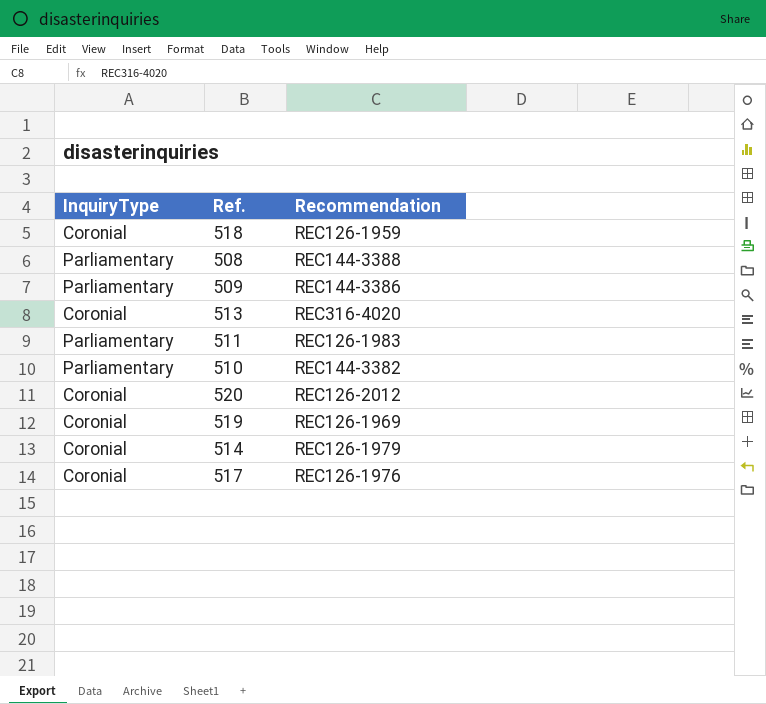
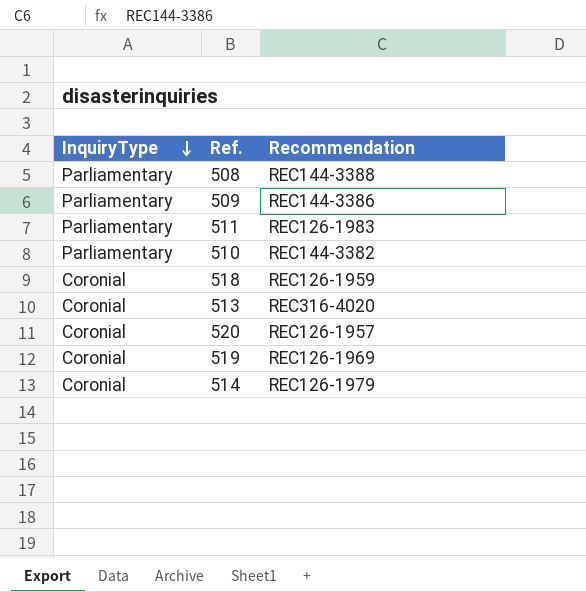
row order: none -> InquiryType descending
row 517: Coronial | REC126-1976 -> none
520 | Recommendation: REC126-2012 -> REC126-1957

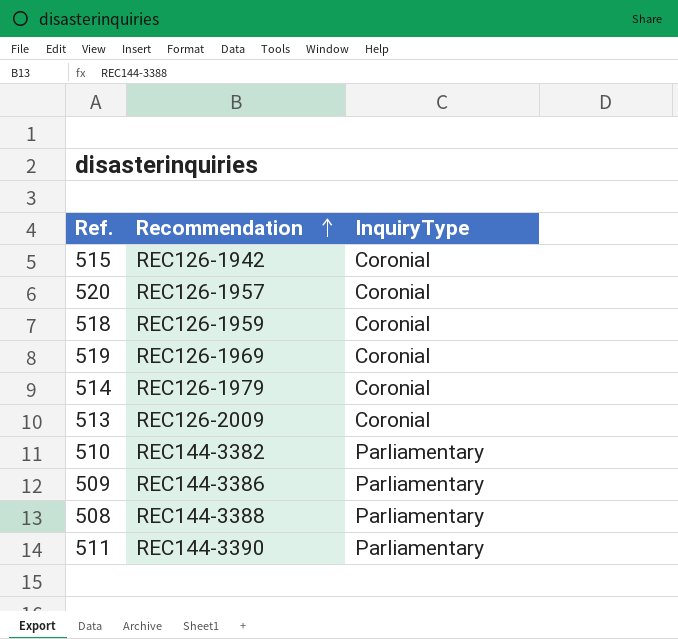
row order: InquiryType descending -> Recommendation ascending
column InquiryType | position: 1 -> 3
row 515: none -> REC126-1942 | Coronial
513 | Recommendation: REC316-4020 -> REC126-2009
511 | Recommendation: REC126-1983 -> REC144-3390

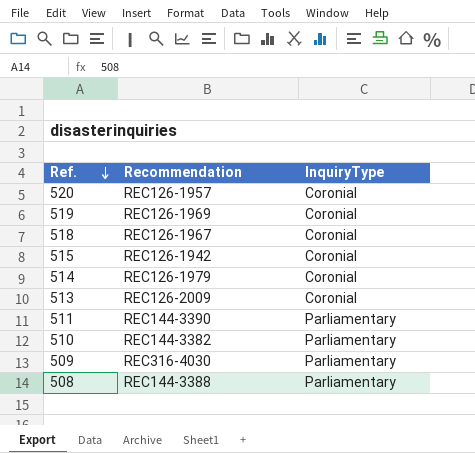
row order: Recommendation ascending -> Ref. descending
518 | Recommendation: REC126-1959 -> REC126-1967
509 | Recommendation: REC144-3386 -> REC316-4030

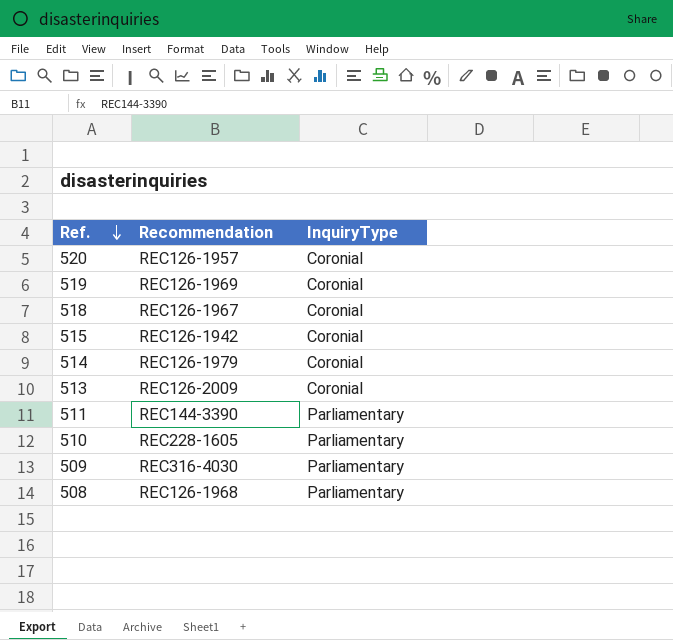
510 | Recommendation: REC144-3382 -> REC228-1605
508 | Recommendation: REC144-3388 -> REC126-1968

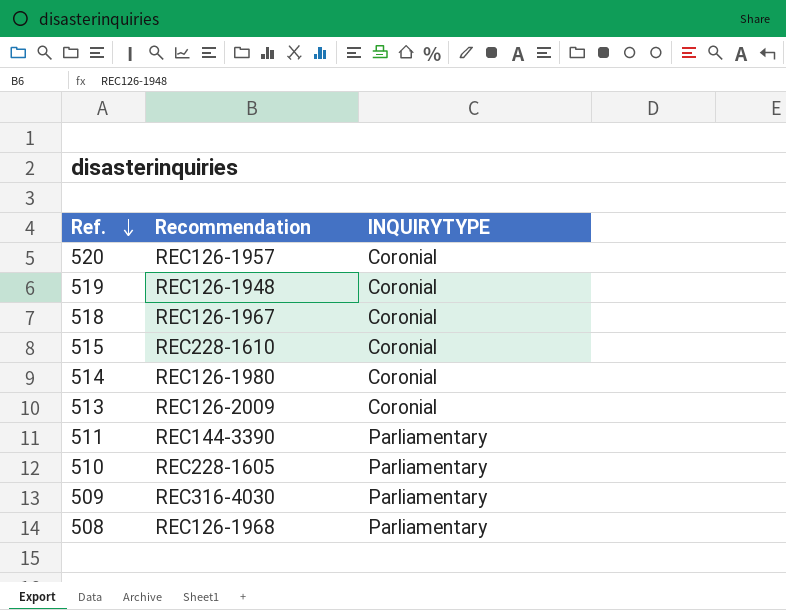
column name: InquiryType -> INQUIRYTYPE
519 | Recommendation: REC126-1969 -> REC126-1948
515 | Recommendation: REC126-1942 -> REC228-1610
514 | Recommendation: REC126-1979 -> REC126-1980

